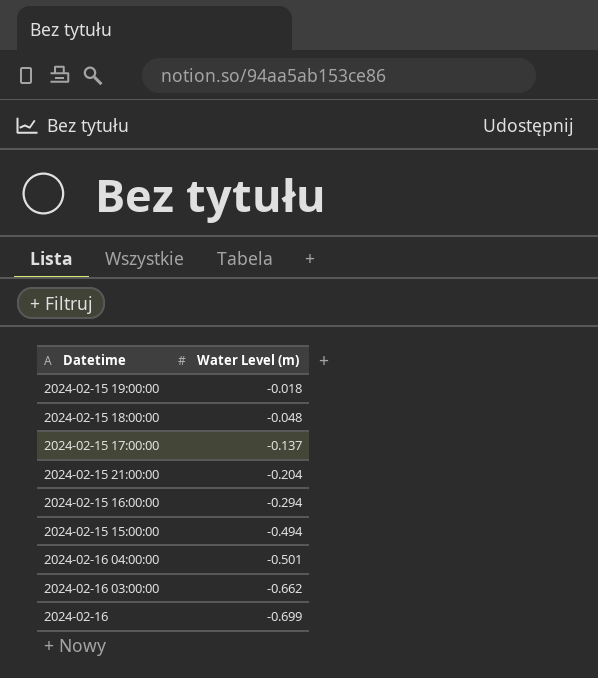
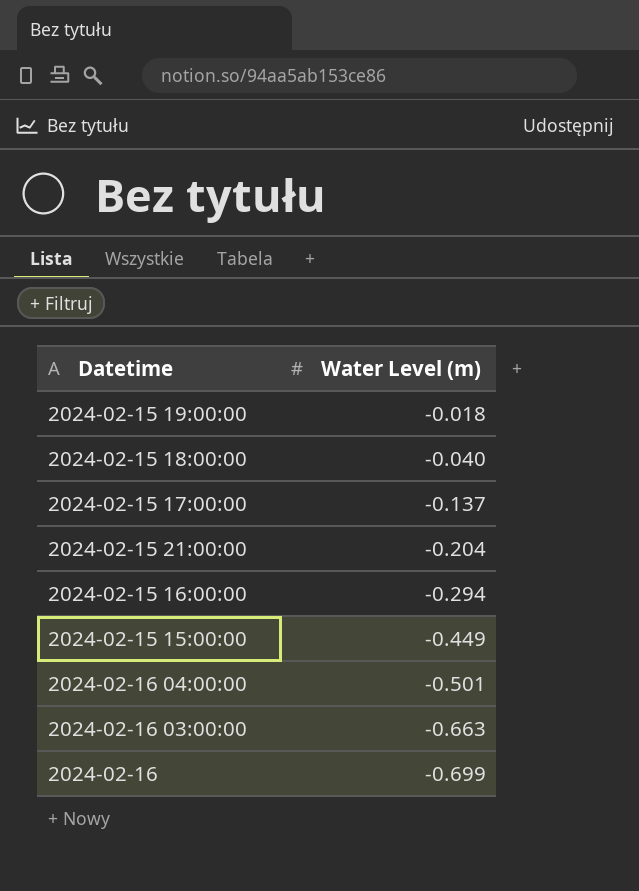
2024-02-15 18:00:00 | Water Level (m): -0.048 -> -0.040
2024-02-15 15:00:00 | Water Level (m): -0.494 -> -0.449
2024-02-16 03:00:00 | Water Level (m): -0.662 -> -0.663

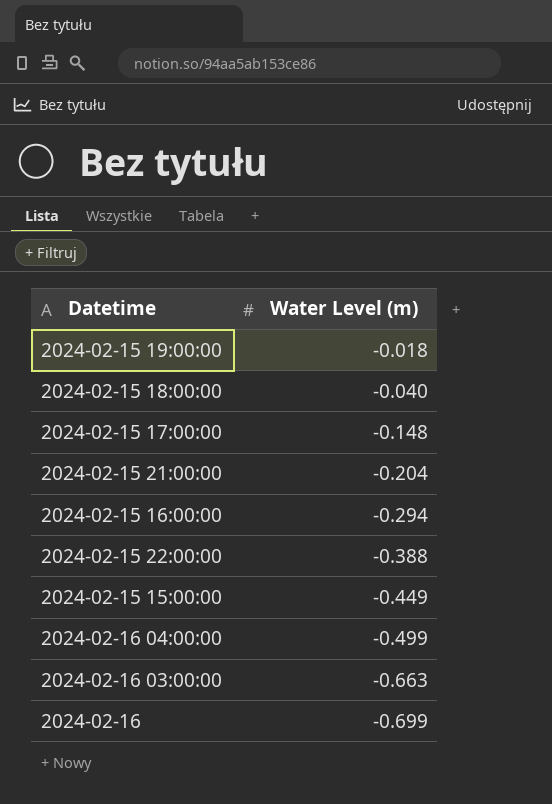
2024-02-15 17:00:00 | Water Level (m): -0.137 -> -0.148
row 2024-02-15 22:00:00: none -> -0.388
2024-02-16 04:00:00 | Water Level (m): -0.501 -> -0.499

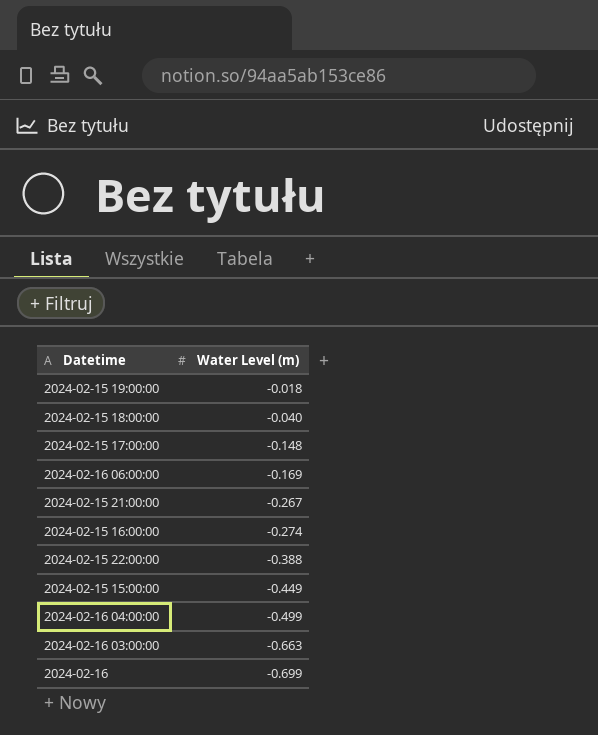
row 2024-02-16 06:00:00: none -> -0.169
2024-02-15 21:00:00 | Water Level (m): -0.204 -> -0.267
2024-02-15 16:00:00 | Water Level (m): -0.294 -> -0.274

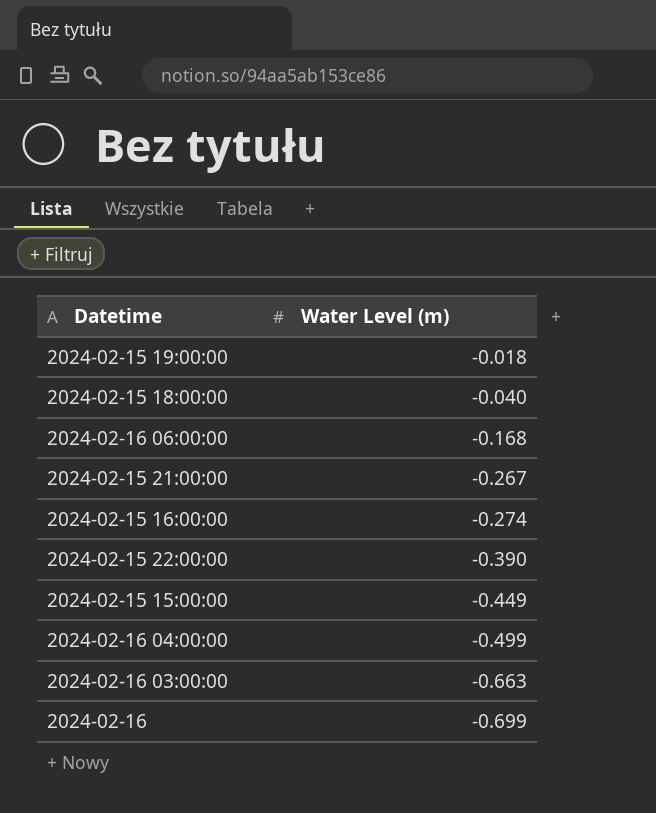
row 2024-02-15 17:00:00: -0.148 -> none
2024-02-16 06:00:00 | Water Level (m): -0.169 -> -0.168
2024-02-15 22:00:00 | Water Level (m): -0.388 -> -0.390

